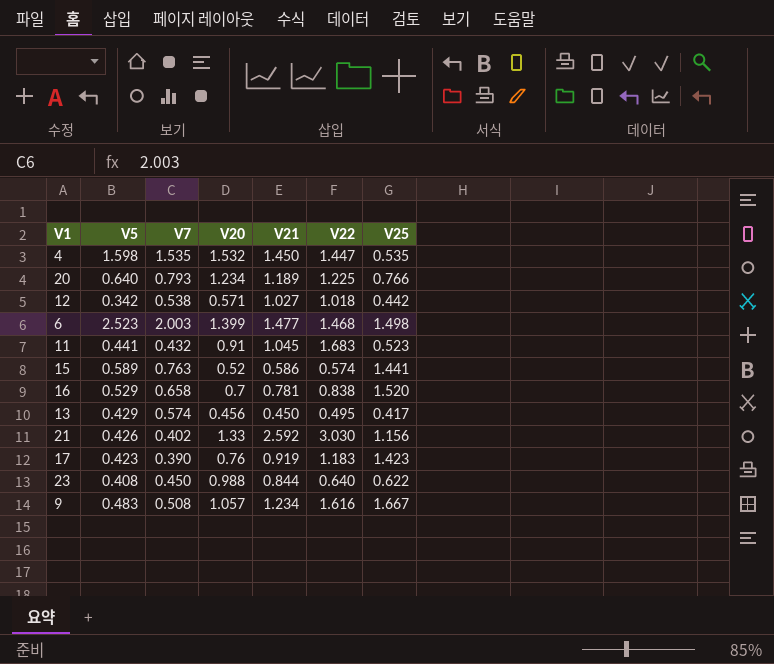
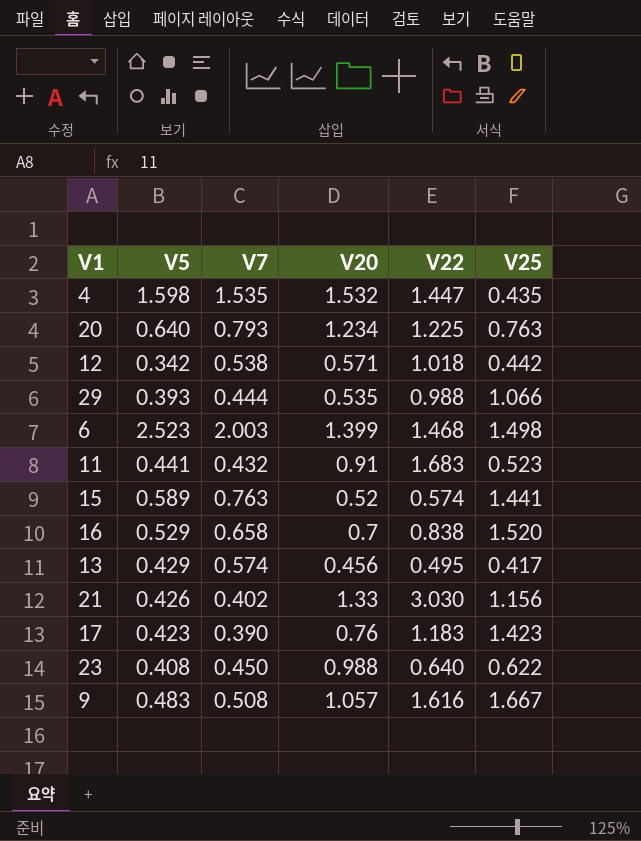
column V21 | position: 5 -> none
4 | V25: 0.535 -> 0.435
20 | V25: 0.766 -> 0.763
row 29: none -> 0.393 | 0.444 | 0.535 | 0.988 | 1.066

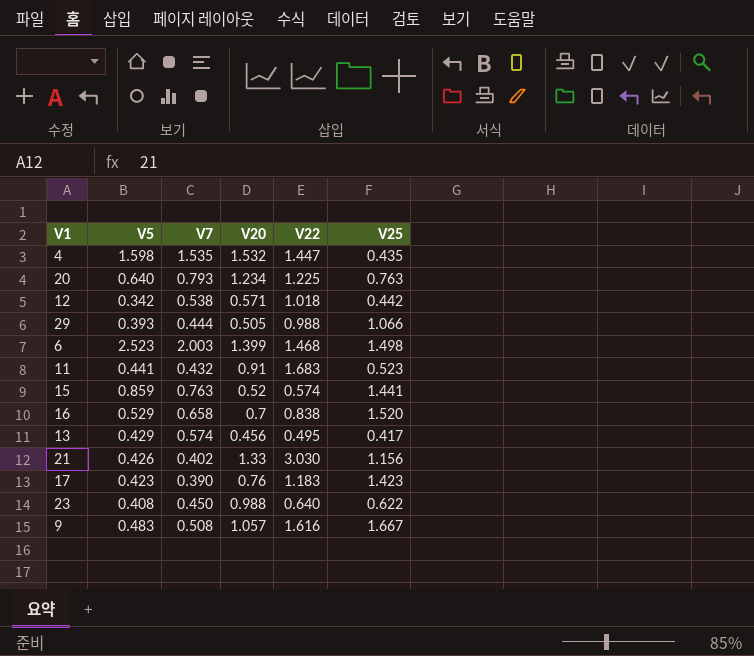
29 | V20: 0.535 -> 0.505
15 | V5: 0.589 -> 0.859

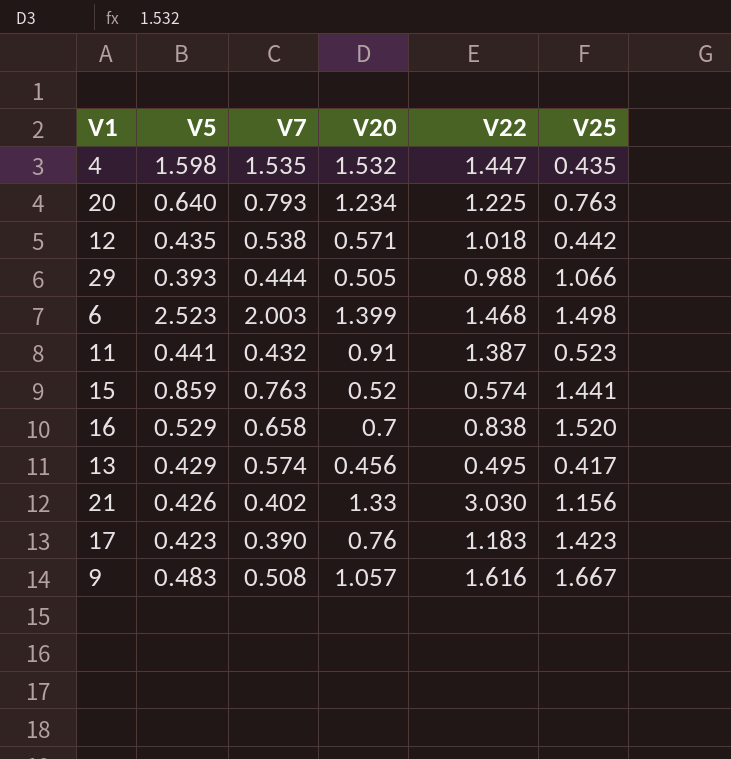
row 23: 0.408 | 0.450 | 0.988 | 0.640 | 0.622 -> none
12 | V5: 0.342 -> 0.435
11 | V22: 1.683 -> 1.387

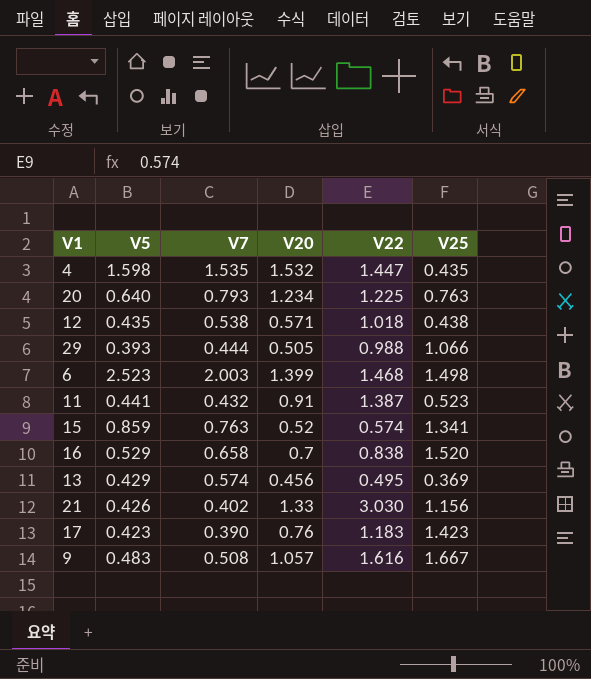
12 | V25: 0.442 -> 0.438
15 | V25: 1.441 -> 1.341
13 | V25: 0.417 -> 0.369

